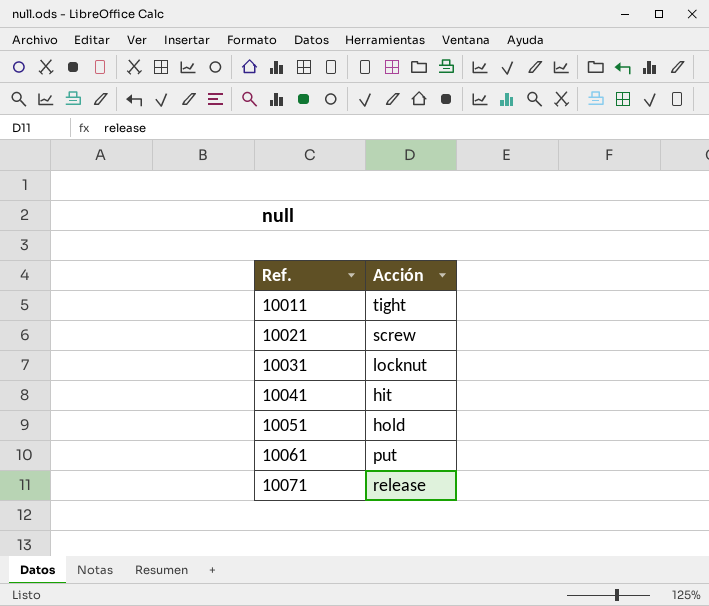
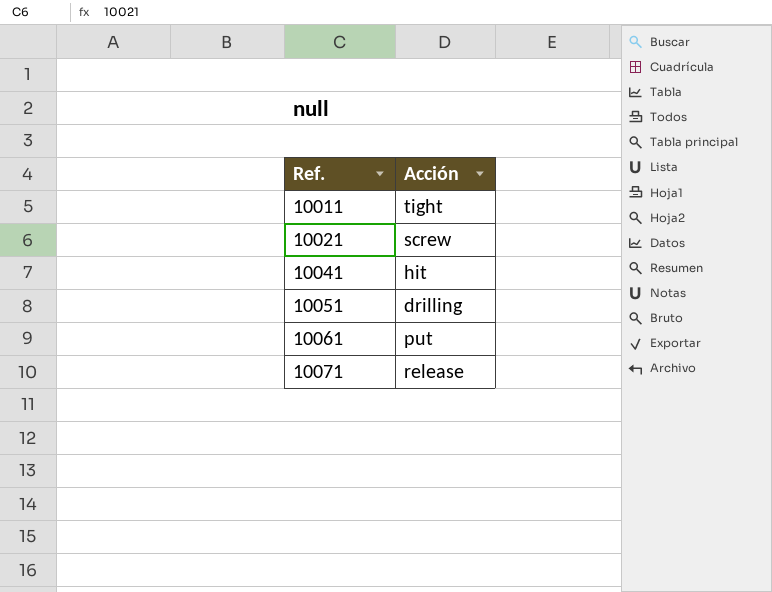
row 10031: locknut -> none
10051 | Acción: hold -> drilling

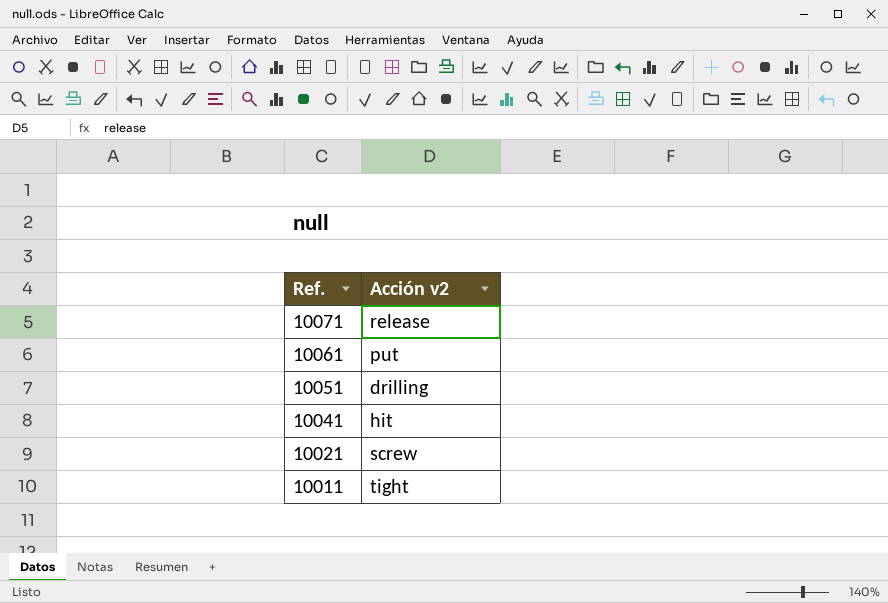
row order: Ref. ascending -> Ref. descending
column name: Acción -> Acción v2

